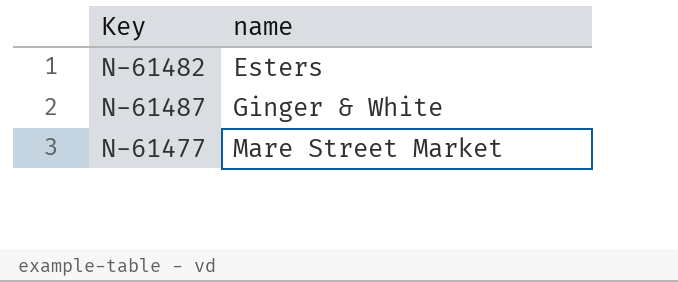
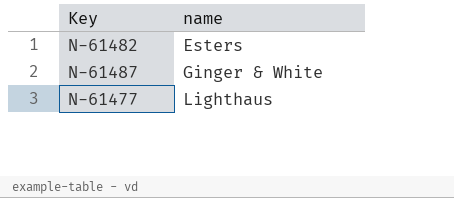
N-61477 | name: Mare Street Market -> Lighthaus

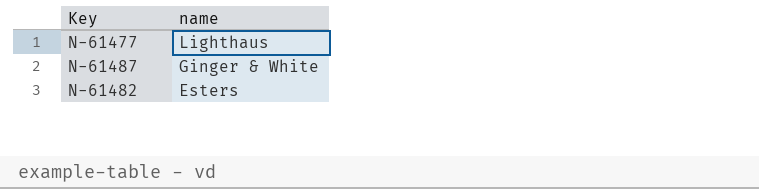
row order: name ascending -> name descending

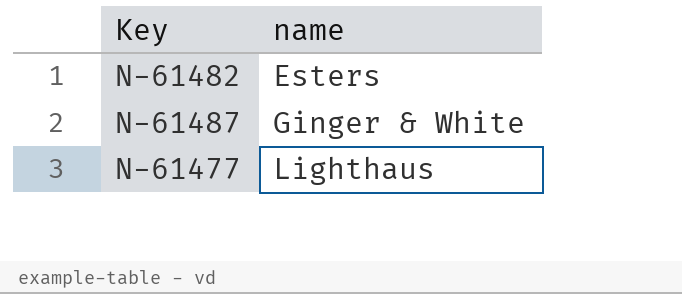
row order: name descending -> name ascending

